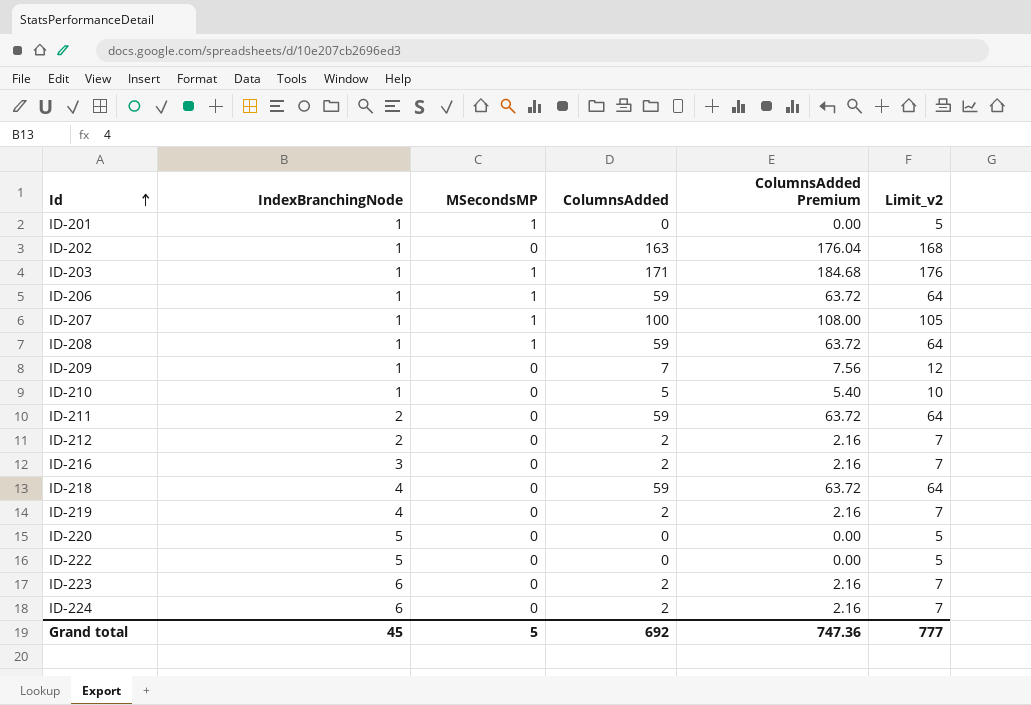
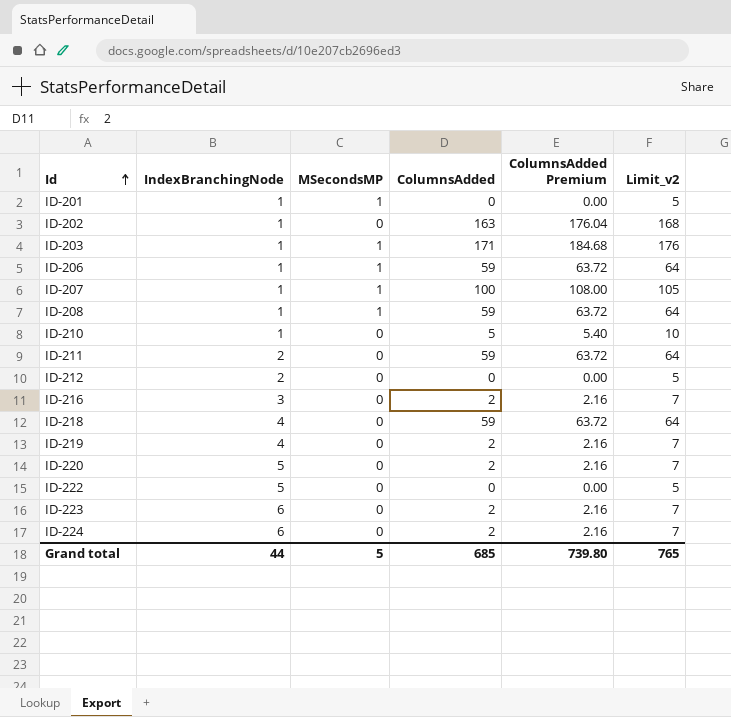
row ID-209: 1 | 0 | 7 | 7.56 | 12 -> none
ID-212 | ColumnsAdded: 2 -> 0
ID-212 | ColumnsAdded Premium: 2.16 -> 0.00
ID-212 | Limit_v2: 7 -> 5
ID-220 | ColumnsAdded: 0 -> 2
ID-220 | ColumnsAdded Premium: 0.00 -> 2.16
ID-220 | Limit_v2: 5 -> 7
Grand total | IndexBranchingNode: 45 -> 44
Grand total | ColumnsAdded: 692 -> 685
Grand total | ColumnsAdded Premium: 747.36 -> 739.80
Grand total | Limit_v2: 777 -> 765

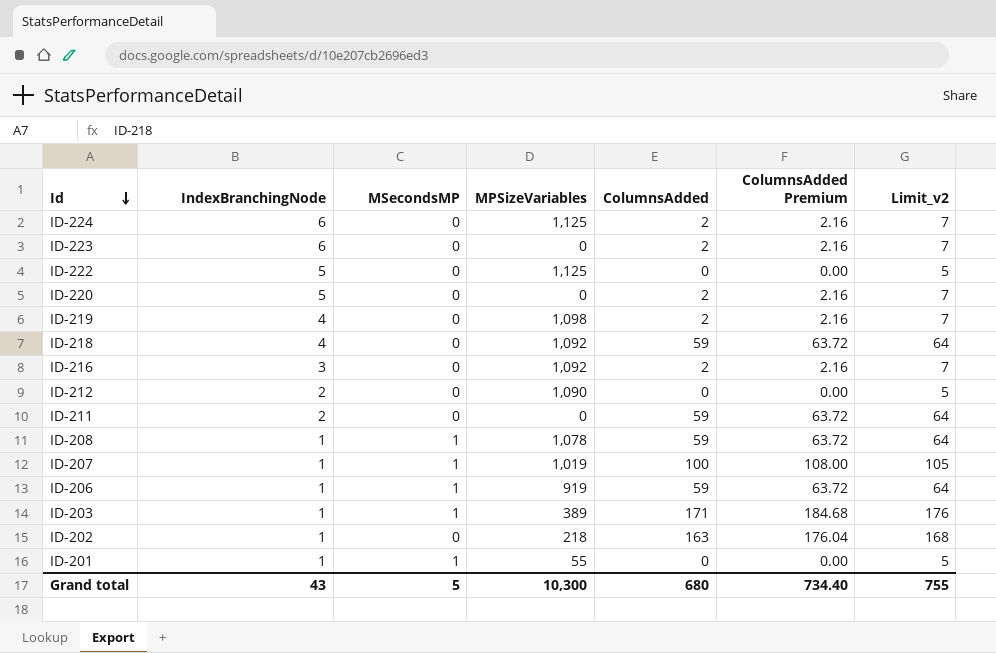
row order: Id ascending -> Id descending
column MPSizeVariables | position: none -> 4
row ID-210: 1 | 0 | 5 | 5.40 | 10 -> none
Grand total | IndexBranchingNode: 44 -> 43
Grand total | ColumnsAdded: 685 -> 680
Grand total | ColumnsAdded Premium: 739.80 -> 734.40
Grand total | Limit_v2: 765 -> 755

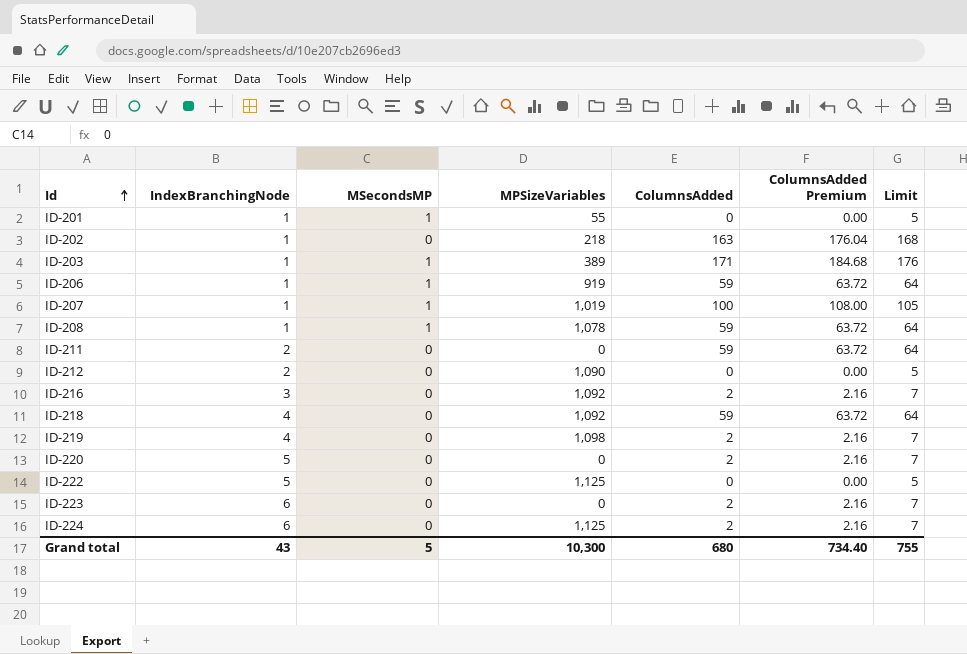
row order: Id descending -> Id ascending
column name: Limit_v2 -> Limit

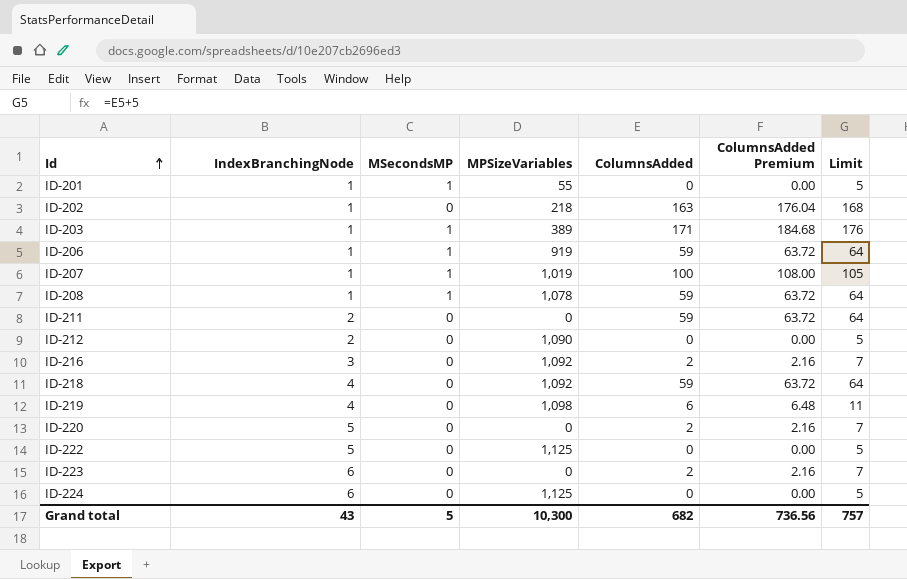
ID-219 | ColumnsAdded: 2 -> 6
ID-219 | ColumnsAdded Premium: 2.16 -> 6.48
ID-219 | Limit: 7 -> 11
ID-224 | ColumnsAdded: 2 -> 0
ID-224 | ColumnsAdded Premium: 2.16 -> 0.00
ID-224 | Limit: 7 -> 5
Grand total | ColumnsAdded: 680 -> 682
Grand total | ColumnsAdded Premium: 734.40 -> 736.56
Grand total | Limit: 755 -> 757

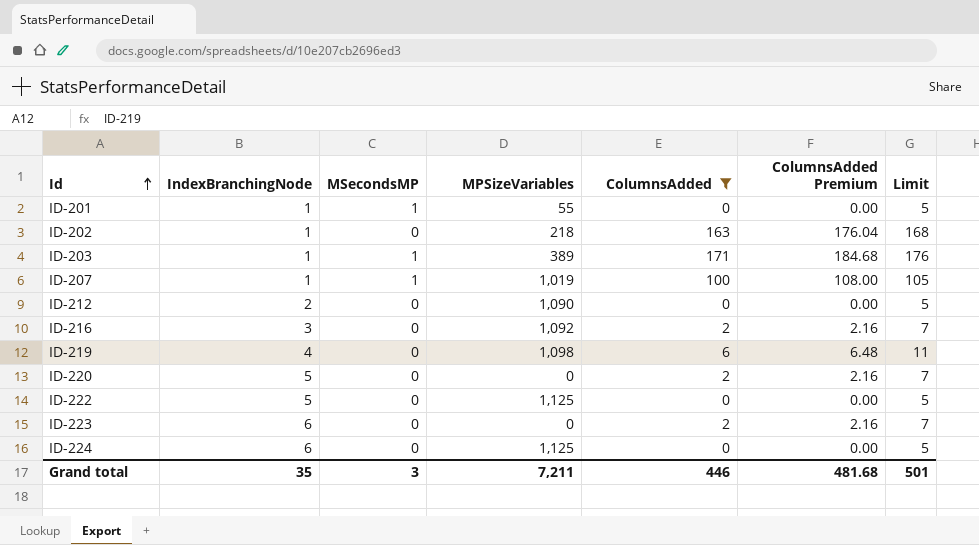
filter: none -> ColumnsAdded != 59
Grand total | IndexBranchingNode: 43 -> 35
Grand total | MSecondsMP: 5 -> 3
Grand total | MPSizeVariables: 10,300 -> 7,211
Grand total | ColumnsAdded: 682 -> 446
Grand total | ColumnsAdded Premium: 736.56 -> 481.68
Grand total | Limit: 757 -> 501

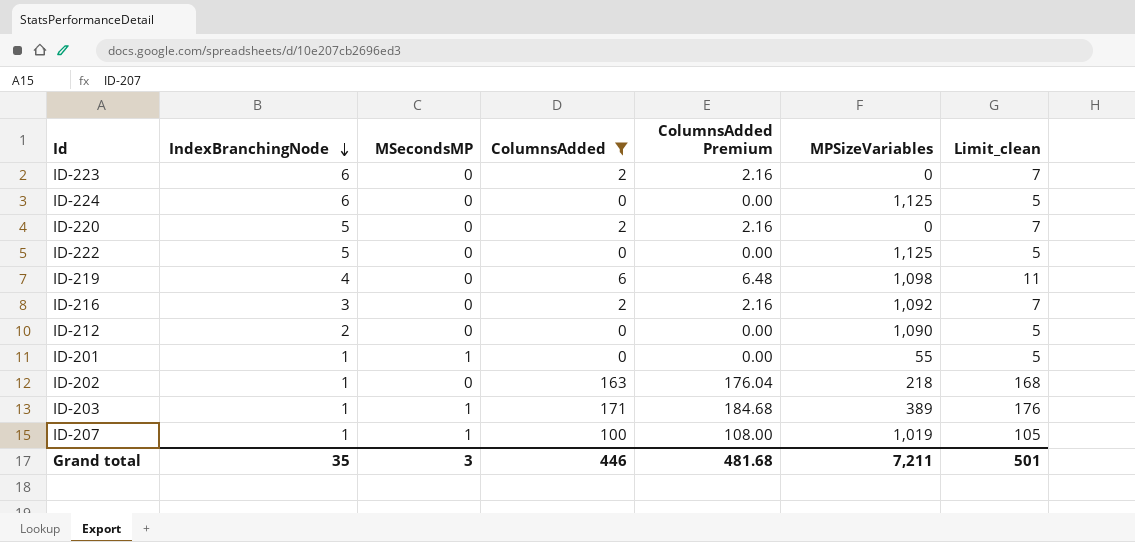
row order: Id ascending -> IndexBranchingNode descending
column MPSizeVariables | position: 4 -> 6
column name: Limit -> Limit_clean

